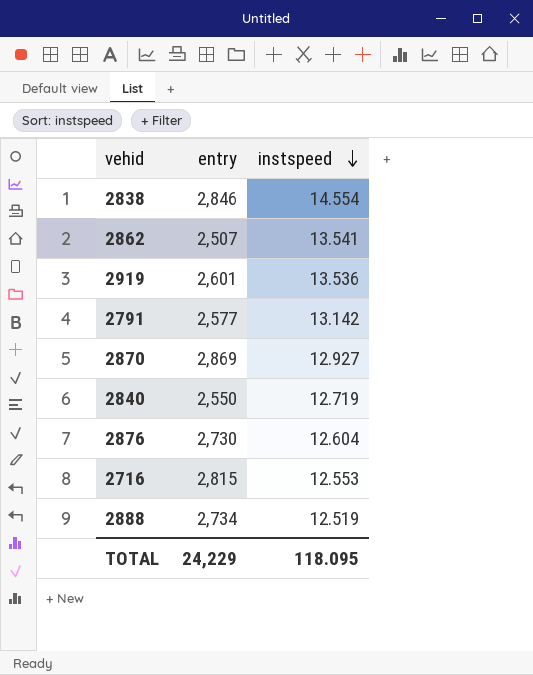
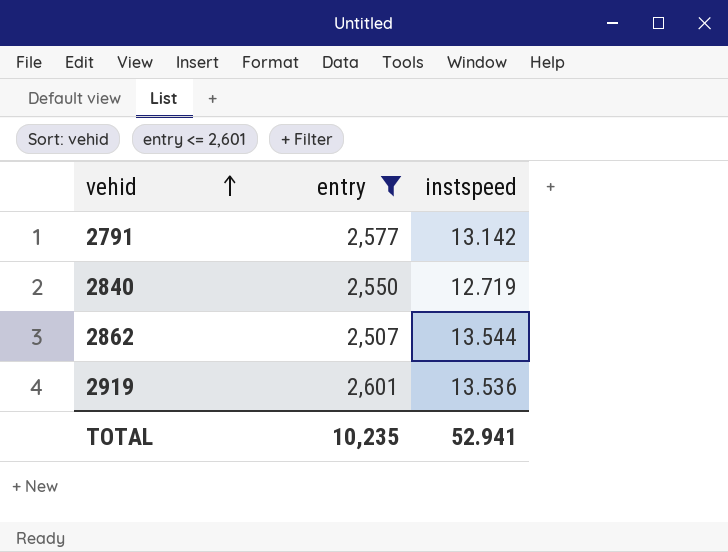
filter: none -> entry <= 2,601
row order: instspeed descending -> vehid ascending
2862 | instspeed: 13.541 -> 13.544
TOTAL | entry: 24,229 -> 10,235
TOTAL | instspeed: 118.095 -> 52.941

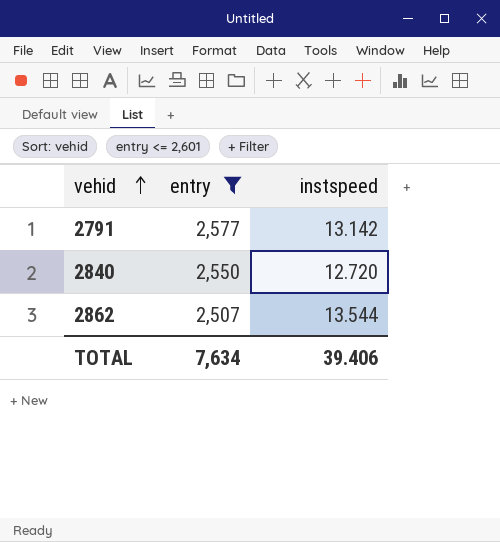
row 2919: 2,601 | 13.536 -> none
2840 | instspeed: 12.719 -> 12.720
TOTAL | entry: 10,235 -> 7,634
TOTAL | instspeed: 52.941 -> 39.406

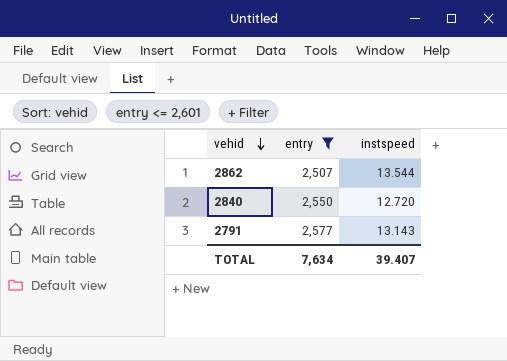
row order: vehid ascending -> vehid descending
2791 | instspeed: 13.142 -> 13.143
TOTAL | instspeed: 39.406 -> 39.407

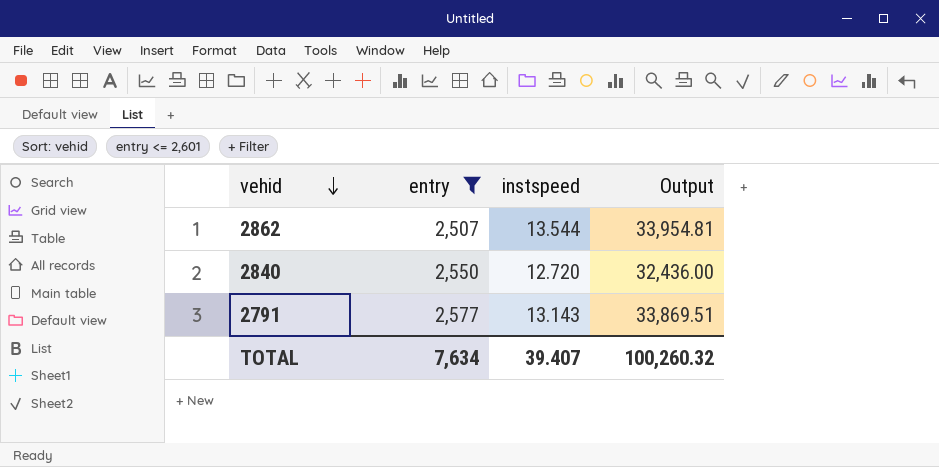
column Output | formula: none -> [entry] * [instspeed]

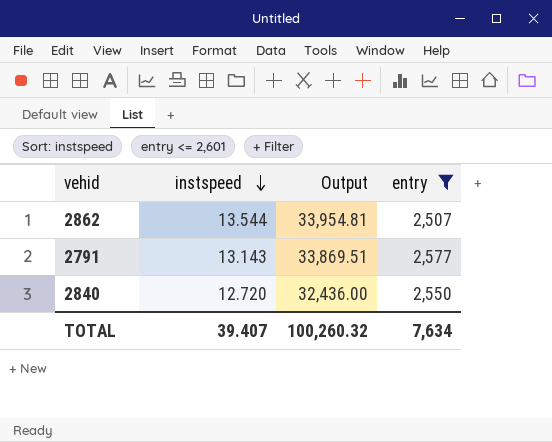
row order: vehid descending -> instspeed descending
column entry | position: 2 -> 4

